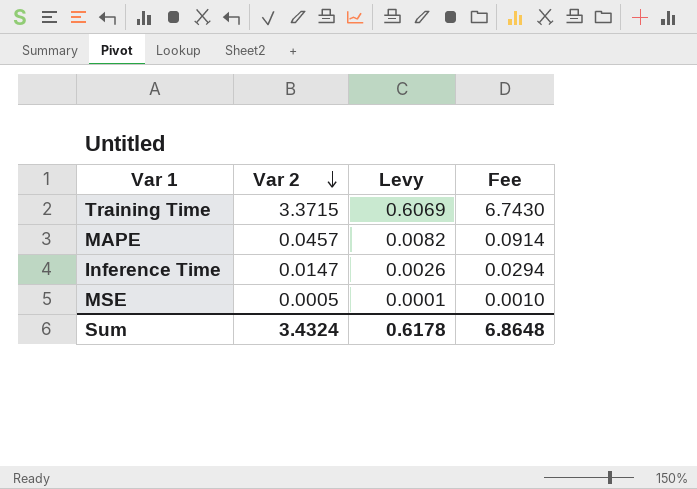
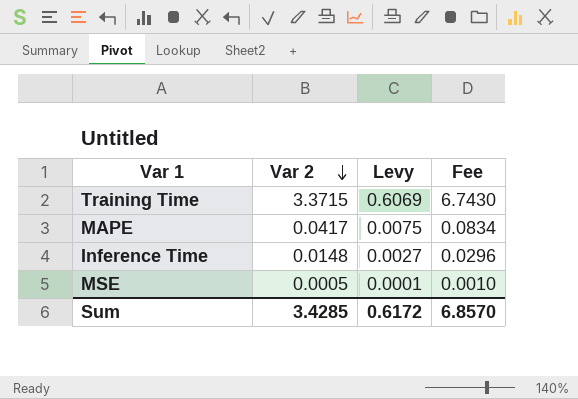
MAPE | Var 2: 0.0457 -> 0.0417
MAPE | Levy: 0.0082 -> 0.0075
MAPE | Fee: 0.0914 -> 0.0834
Inference Time | Var 2: 0.0147 -> 0.0148
Inference Time | Levy: 0.0026 -> 0.0027
Inference Time | Fee: 0.0294 -> 0.0296
Sum | Var 2: 3.4324 -> 3.4285
Sum | Levy: 0.6178 -> 0.6172
Sum | Fee: 6.8648 -> 6.8570

